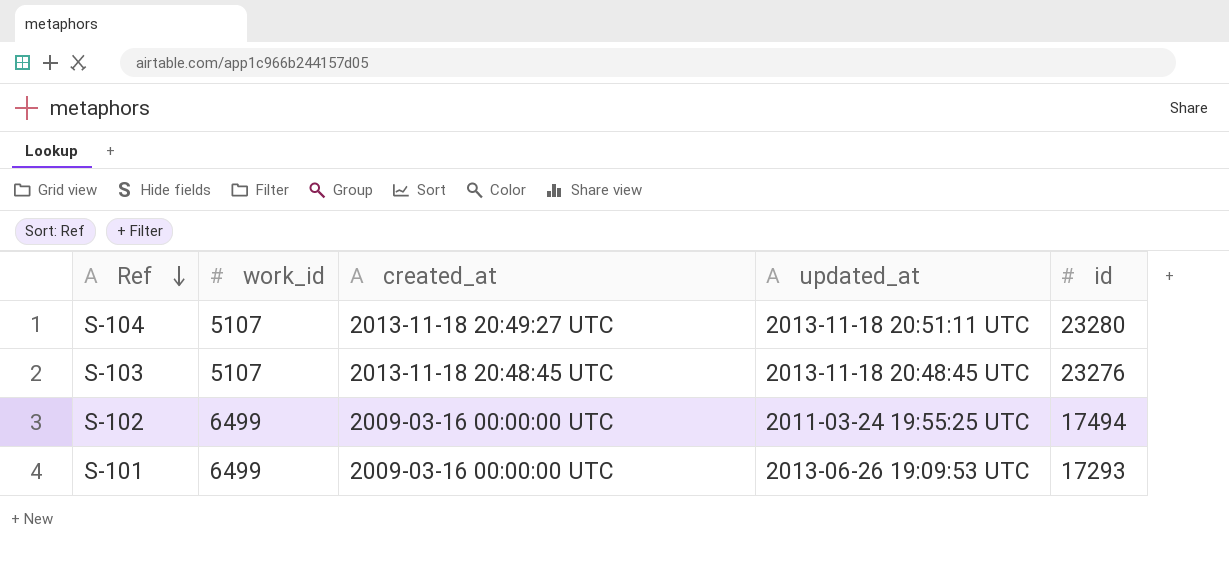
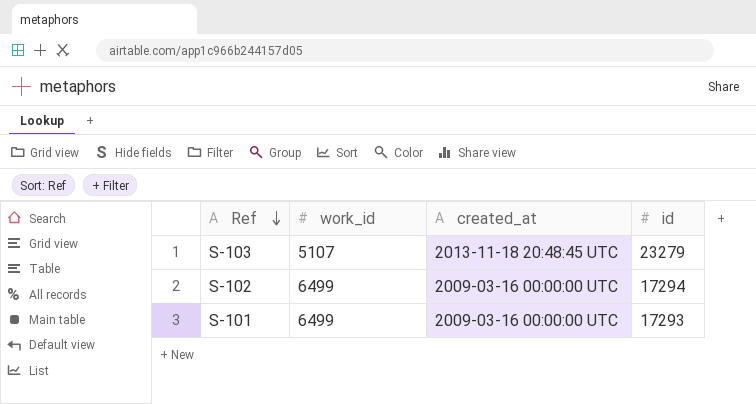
column updated_at | position: 4 -> none
row S-104: 5107 | 2013-11-18 20:49:27 UTC | 2013-11-18 20:51:11 UTC | 23280 -> none
S-103 | id: 23276 -> 23279
S-102 | id: 17494 -> 17294

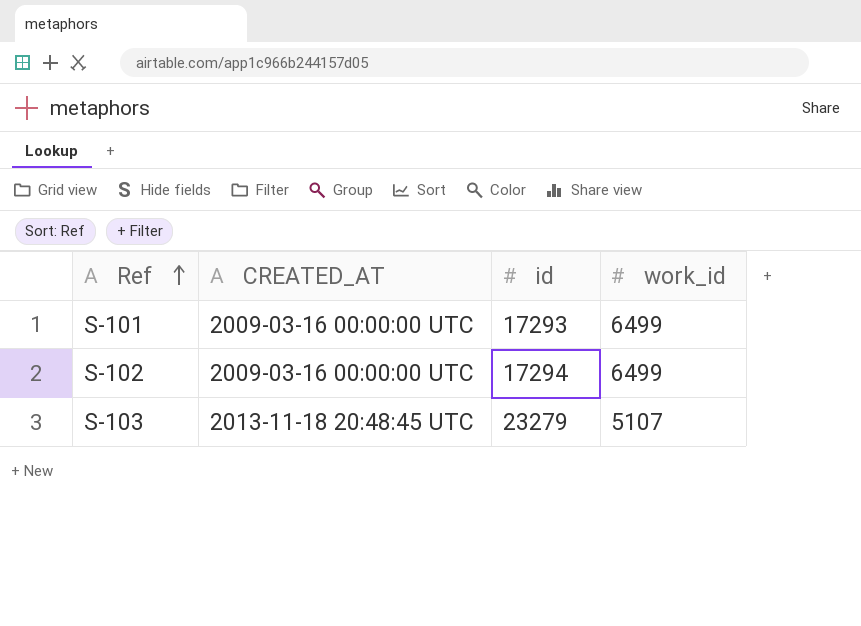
row order: Ref descending -> Ref ascending
column name: created_at -> CREATED_AT
column work_id | position: 2 -> 4

